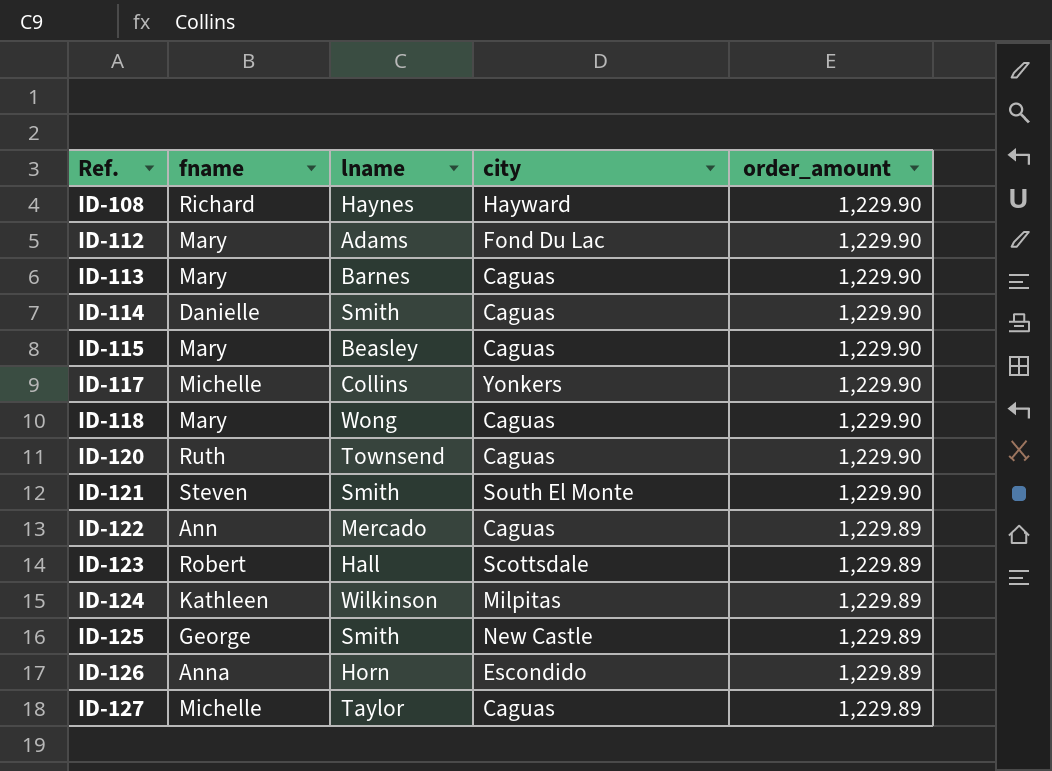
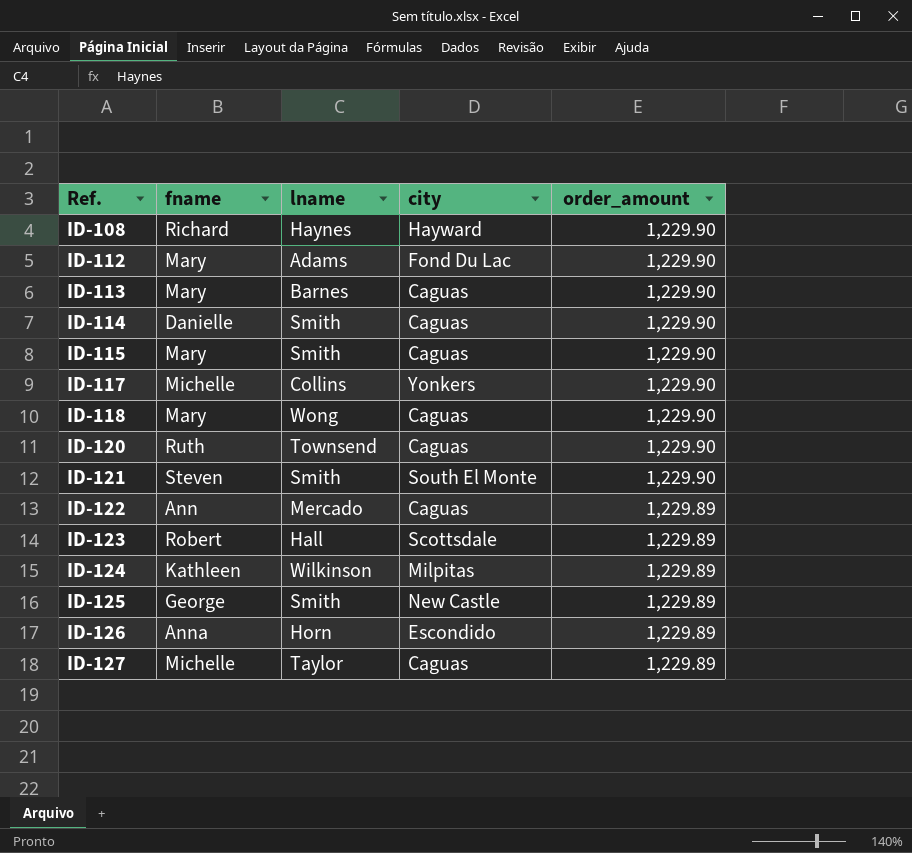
ID-115 | lname: Beasley -> Smith

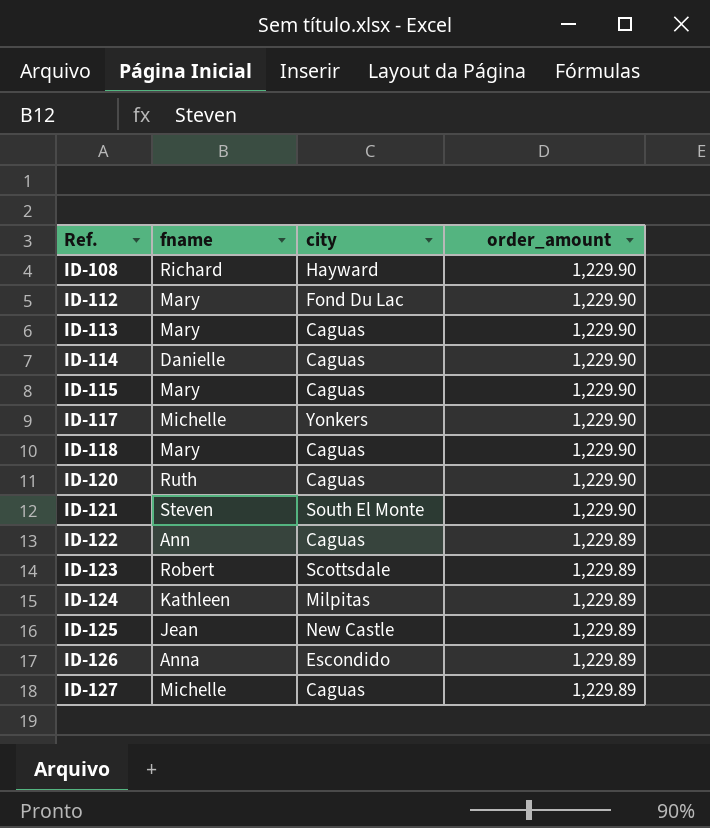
column lname | position: 3 -> none
ID-125 | fname: George -> Jean

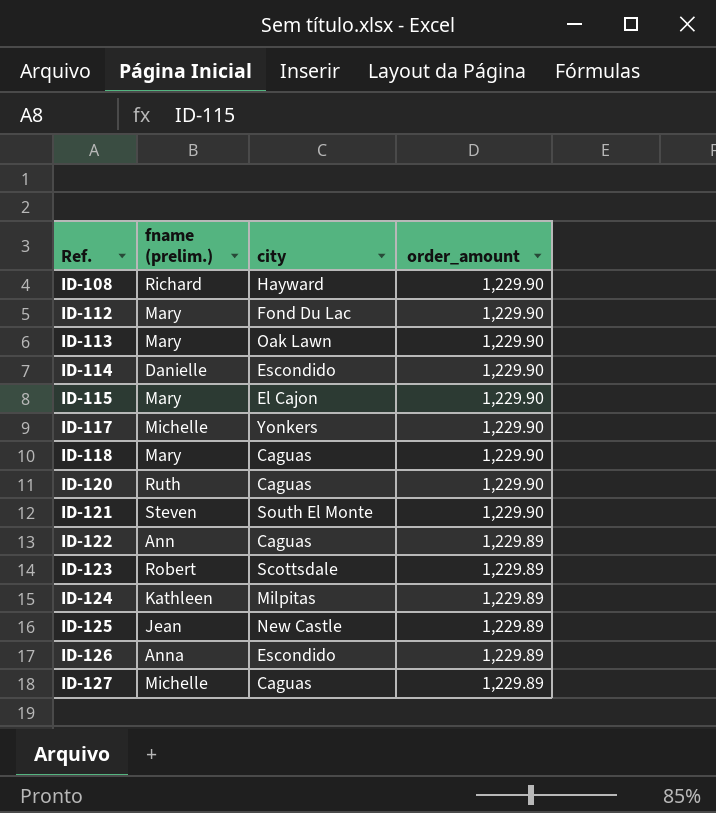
column name: fname -> fname (prelim.)
ID-113 | city: Caguas -> Oak Lawn
ID-114 | city: Caguas -> Escondido
ID-115 | city: Caguas -> El Cajon

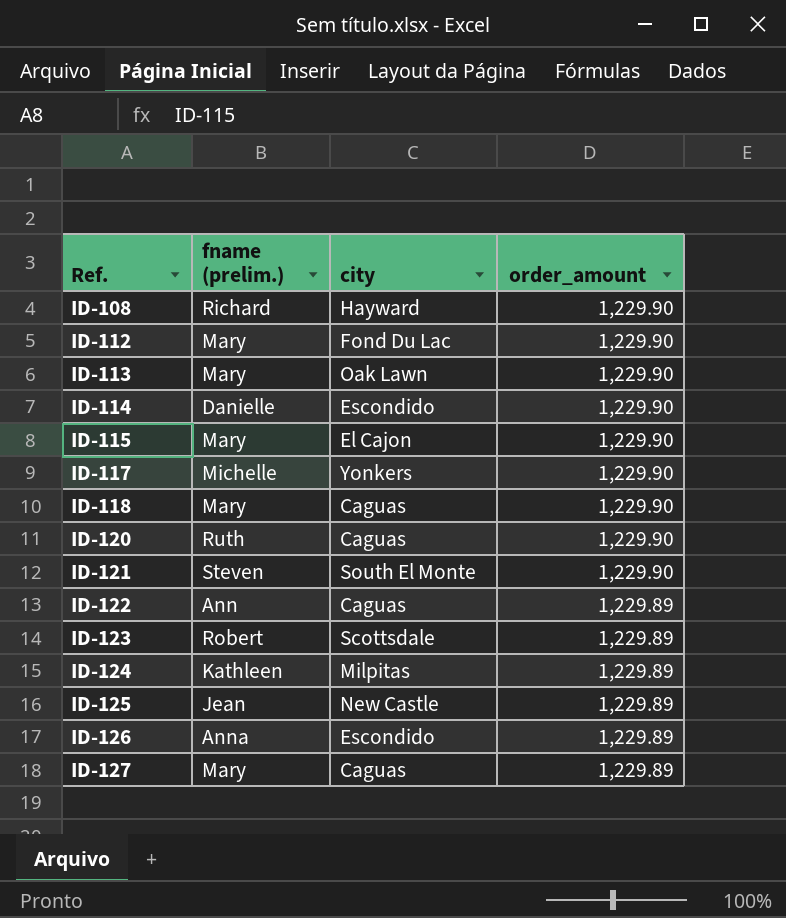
ID-127 | fname (prelim.): Michelle -> Mary

